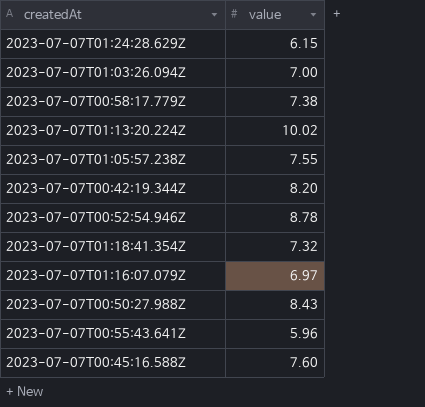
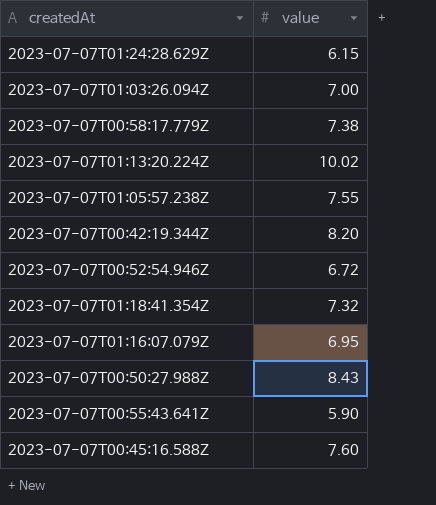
2023-07-07T00:52:54.946Z | value: 8.78 -> 6.72
2023-07-07T01:16:07.079Z | value: 6.97 -> 6.95
2023-07-07T00:55:43.641Z | value: 5.96 -> 5.90

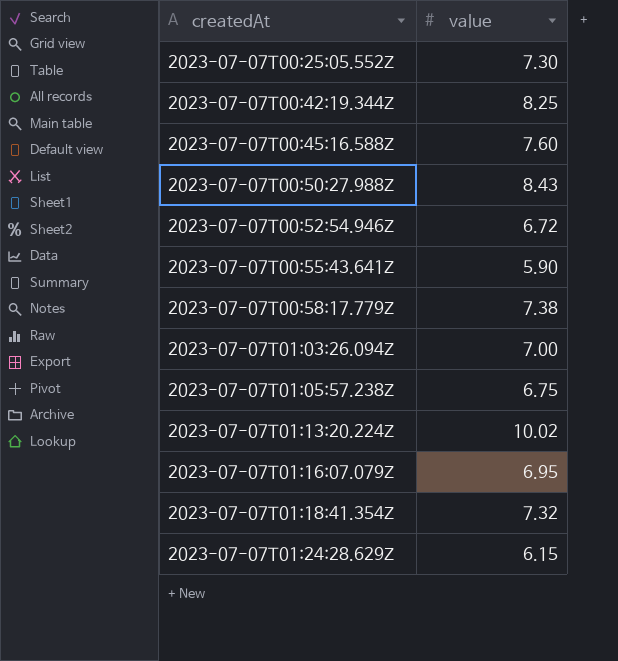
row order: none -> createdAt ascending
row 2023-07-07T00:25:05.552Z: none -> 7.30
2023-07-07T00:42:19.344Z | value: 8.20 -> 8.25
2023-07-07T01:05:57.238Z | value: 7.55 -> 6.75

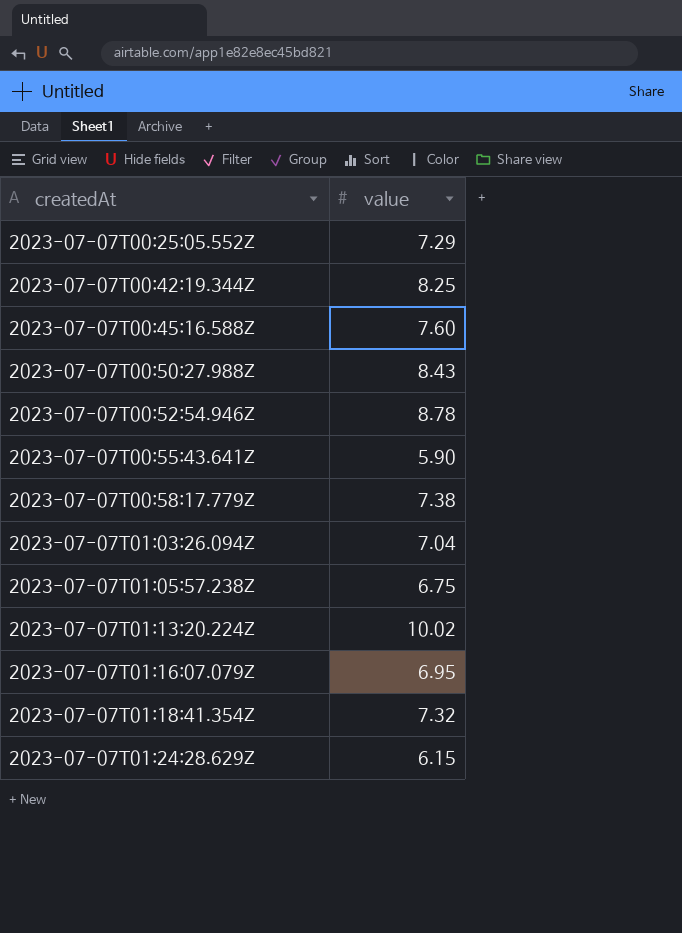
2023-07-07T00:25:05.552Z | value: 7.30 -> 7.29
2023-07-07T00:52:54.946Z | value: 6.72 -> 8.78
2023-07-07T01:03:26.094Z | value: 7.00 -> 7.04

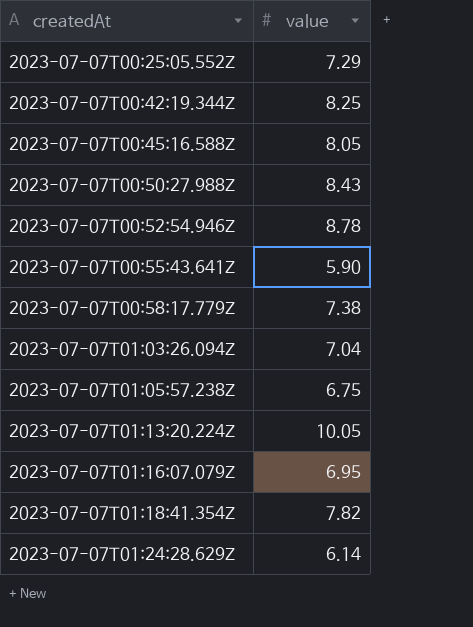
2023-07-07T00:45:16.588Z | value: 7.60 -> 8.05
2023-07-07T01:13:20.224Z | value: 10.02 -> 10.05
2023-07-07T01:18:41.354Z | value: 7.32 -> 7.82
2023-07-07T01:24:28.629Z | value: 6.15 -> 6.14

